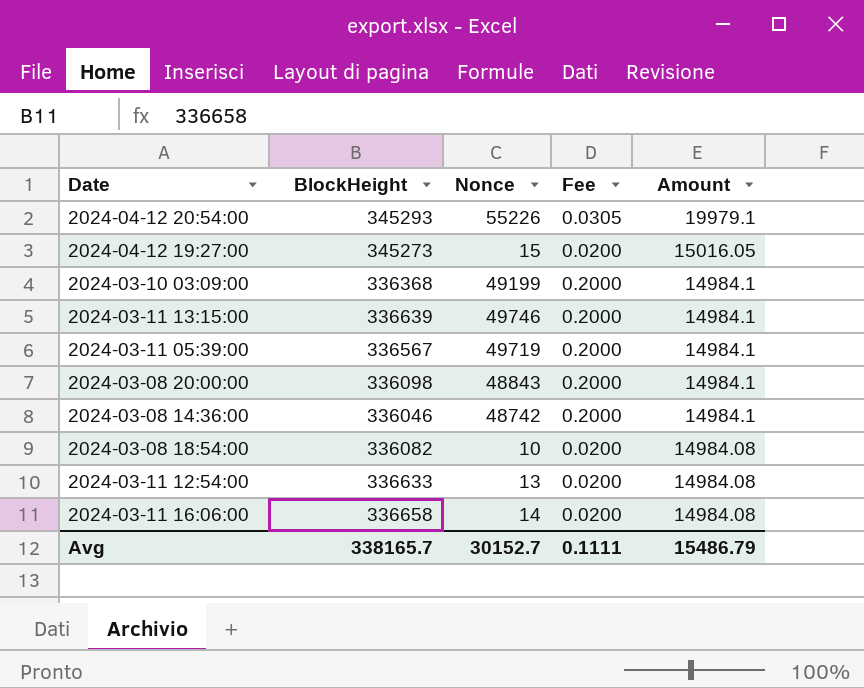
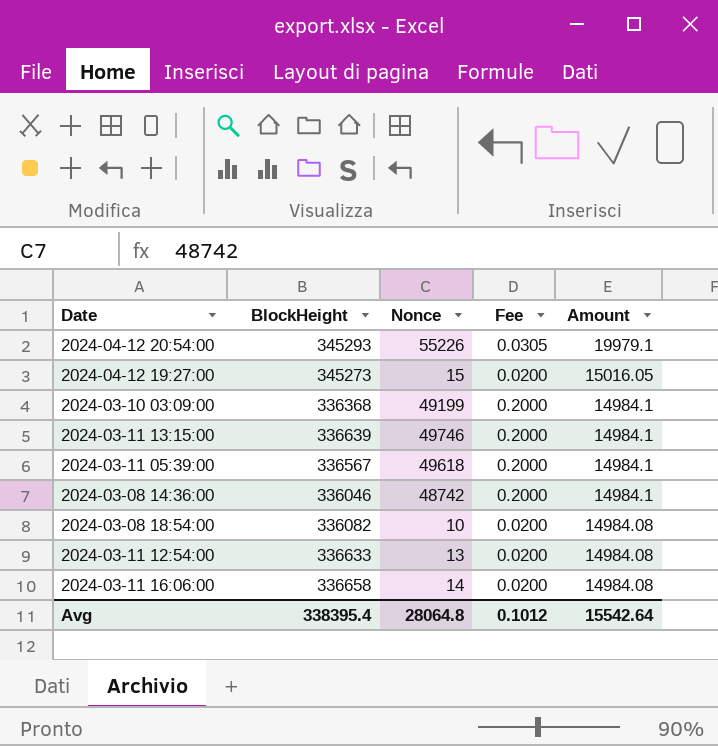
row 2024-03-08 20:00:00: 336098 | 48843 | 0.2000 | 14984.1 -> none
2024-03-11 05:39:00 | Nonce: 49719 -> 49618
Avg | BlockHeight: 338165.7 -> 338395.4
Avg | Nonce: 30152.7 -> 28064.8
Avg | Fee: 0.1111 -> 0.1012
Avg | Amount: 15486.79 -> 15542.64

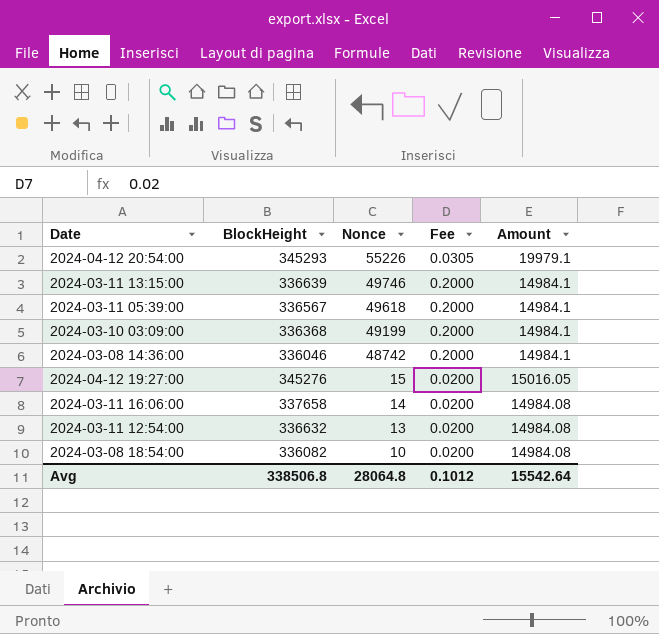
row order: Amount descending -> Nonce descending
2024-04-12 19:27:00 | BlockHeight: 345273 -> 345276
2024-03-11 16:06:00 | BlockHeight: 336658 -> 337658
2024-03-11 12:54:00 | BlockHeight: 336633 -> 336632
Avg | BlockHeight: 338395.4 -> 338506.8

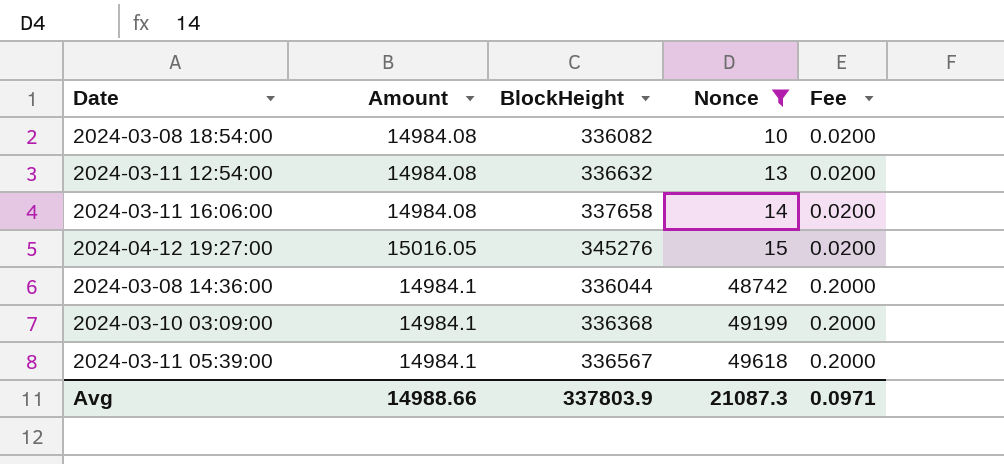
filter: none -> Nonce <= 49618
row order: Nonce descending -> Nonce ascending
column Amount | position: 5 -> 2
2024-03-08 14:36:00 | BlockHeight: 336046 -> 336044
Avg | Amount: 15542.64 -> 14988.66
Avg | BlockHeight: 338506.8 -> 337803.9
Avg | Nonce: 28064.8 -> 21087.3
Avg | Fee: 0.1012 -> 0.0971

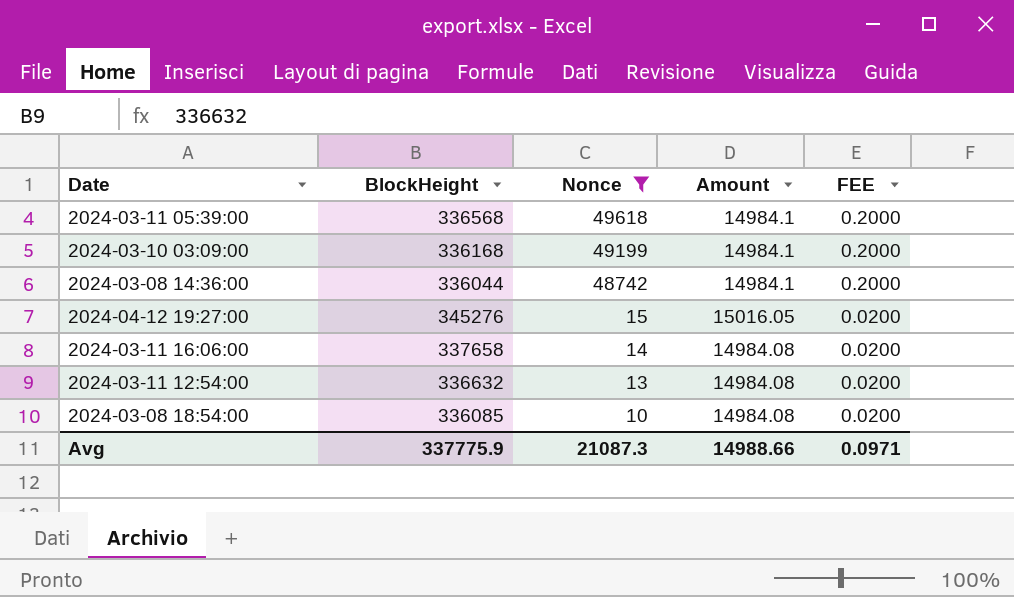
row order: Nonce ascending -> Nonce descending
column Amount | position: 2 -> 4
column name: Fee -> FEE
2024-03-11 05:39:00 | BlockHeight: 336567 -> 336568
2024-03-10 03:09:00 | BlockHeight: 336368 -> 336168
2024-03-08 18:54:00 | BlockHeight: 336082 -> 336085
Avg | BlockHeight: 337803.9 -> 337775.9

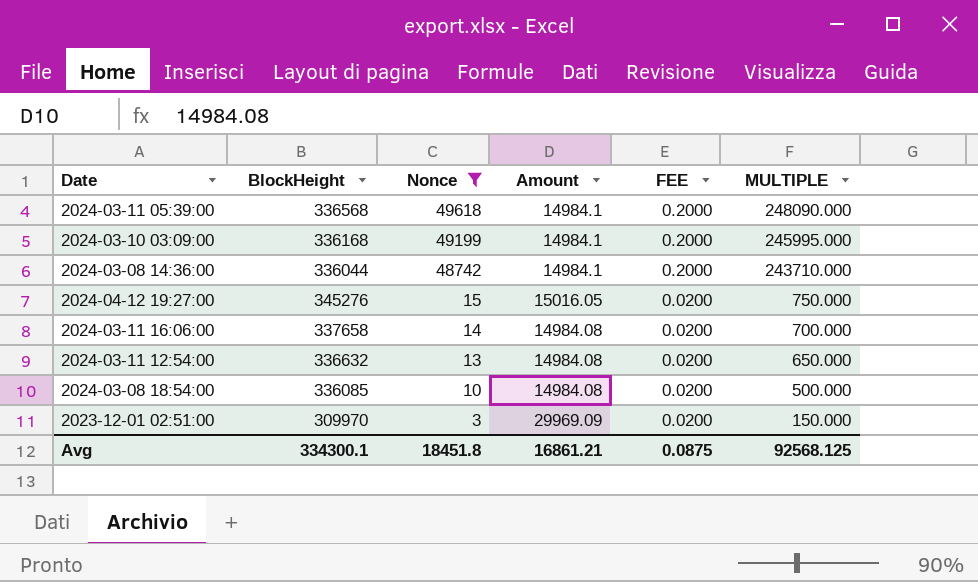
column MULTIPLE | formula: none -> [Nonce] / [FEE]
row 2023-12-01 02:51:00: none -> 309970 | 3 | 29969.09 | 0.0200 | 150.000
Avg | BlockHeight: 337775.9 -> 334300.1
Avg | Nonce: 21087.3 -> 18451.8
Avg | Amount: 14988.66 -> 16861.21
Avg | FEE: 0.0971 -> 0.0875

